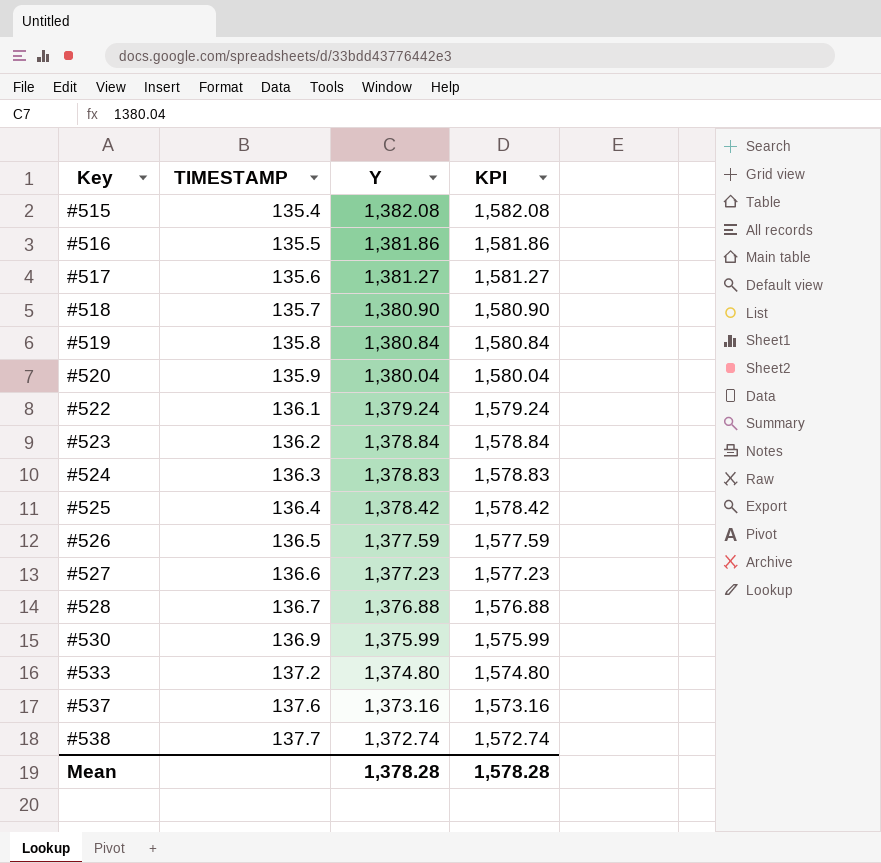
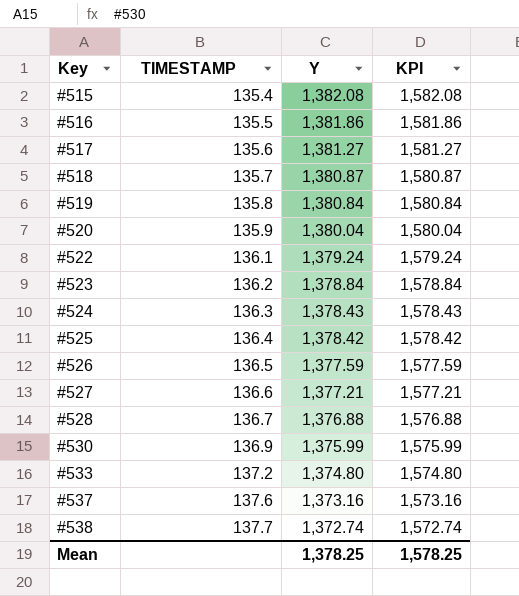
#518 | Y: 1,380.90 -> 1,380.87
#518 | KPI: 1,580.90 -> 1,580.87
#524 | Y: 1,378.83 -> 1,378.43
#524 | KPI: 1,578.83 -> 1,578.43
#527 | Y: 1,377.23 -> 1,377.21
#527 | KPI: 1,577.23 -> 1,577.21
Mean | Y: 1,378.28 -> 1,378.25
Mean | KPI: 1,578.28 -> 1,578.25

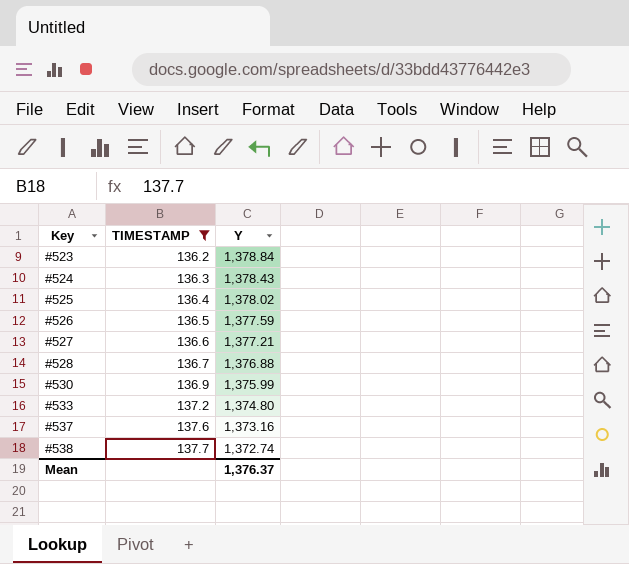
filter: none -> TIMESTAMP >= 136.2
column KPI | formula: [Y] + 200 -> none
#525 | Y: 1,378.42 -> 1,378.02
Mean | Y: 1,378.25 -> 1,376.37

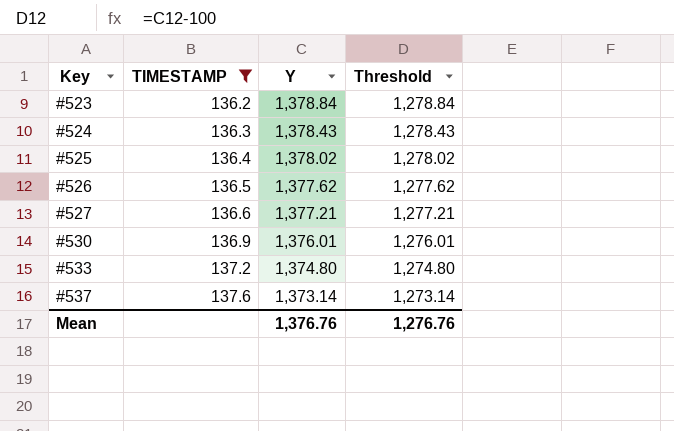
column Threshold | formula: none -> [Y] - 100
row #528: 136.7 | 1,376.88 -> none
row #538: 137.7 | 1,372.74 -> none
#526 | Y: 1,377.59 -> 1,377.62
#530 | Y: 1,375.99 -> 1,376.01
#537 | Y: 1,373.16 -> 1,373.14
Mean | Y: 1,376.37 -> 1,376.76

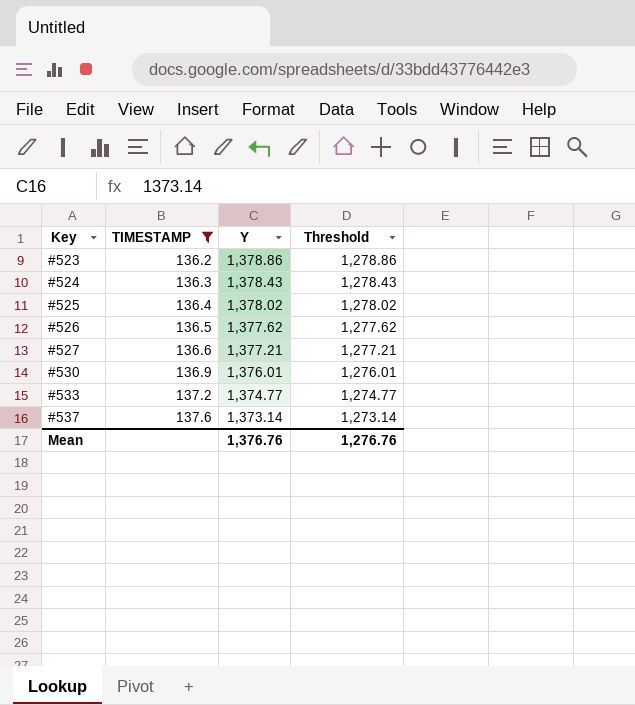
#523 | Y: 1,378.84 -> 1,378.86
#523 | Threshold: 1,278.84 -> 1,278.86
#533 | Y: 1,374.80 -> 1,374.77
#533 | Threshold: 1,274.80 -> 1,274.77

